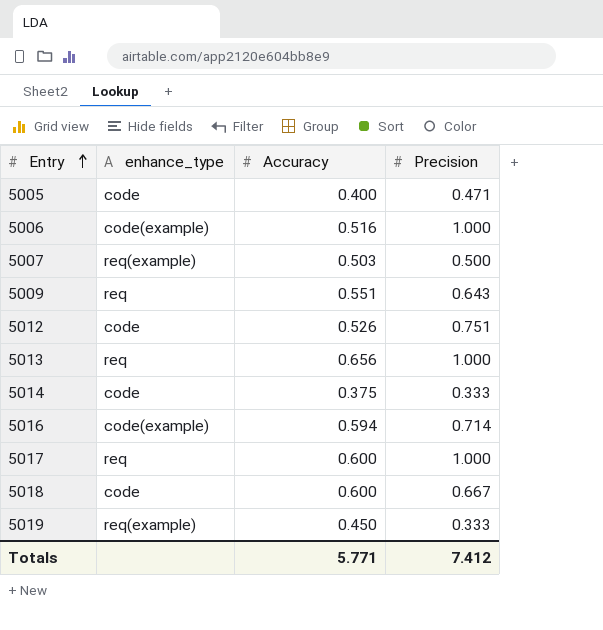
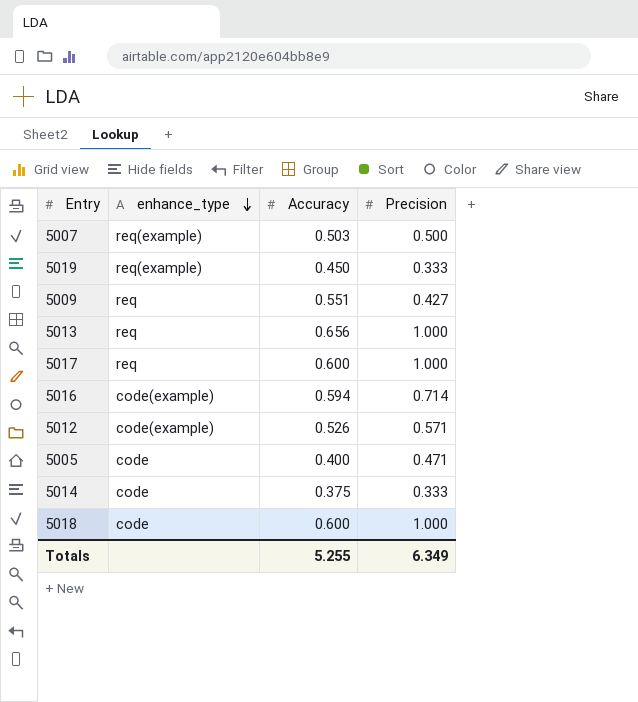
row order: Entry ascending -> enhance_type descending
row 5006: code(example) | 0.516 | 1.000 -> none
5009 | Precision: 0.643 -> 0.427
5012 | enhance_type: code -> code(example)
5012 | Precision: 0.751 -> 0.571
5018 | Precision: 0.667 -> 1.000
Totals | Accuracy: 5.771 -> 5.255
Totals | Precision: 7.412 -> 6.349

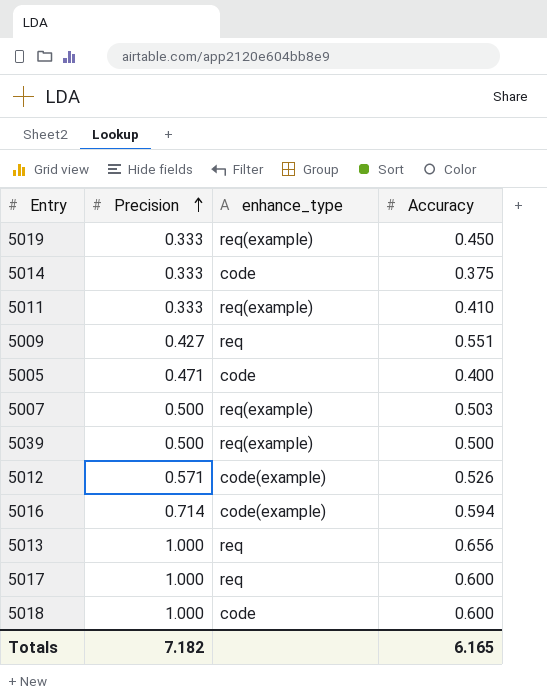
row order: enhance_type descending -> Precision ascending
column Precision | position: 4 -> 2
row 5011: none -> 0.333 | req(example) | 0.410
row 5039: none -> 0.500 | req(example) | 0.500
Totals | Precision: 6.349 -> 7.182
Totals | Accuracy: 5.255 -> 6.165

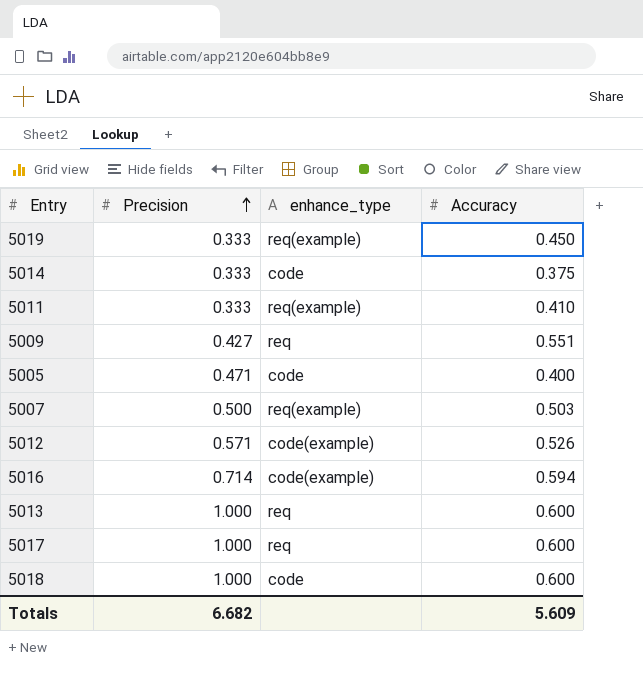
row 5039: 0.500 | req(example) | 0.500 -> none
5013 | Accuracy: 0.656 -> 0.600
Totals | Precision: 7.182 -> 6.682
Totals | Accuracy: 6.165 -> 5.609

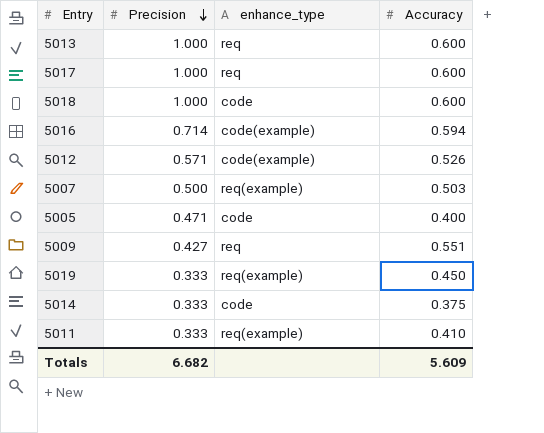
row order: Precision ascending -> Precision descending

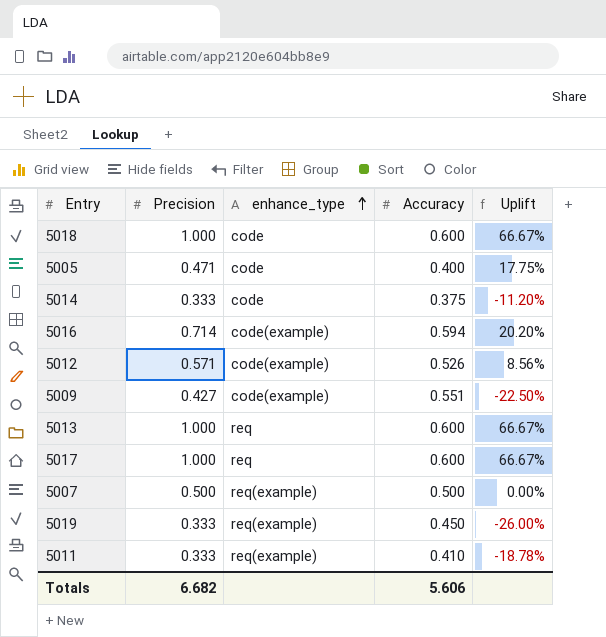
row order: Precision descending -> enhance_type ascending
column Uplift | formula: none -> ([Precision] - [Accuracy]) / [Accuracy]
5009 | enhance_type: req -> code(example)
5007 | Accuracy: 0.503 -> 0.500
Totals | Accuracy: 5.609 -> 5.606

